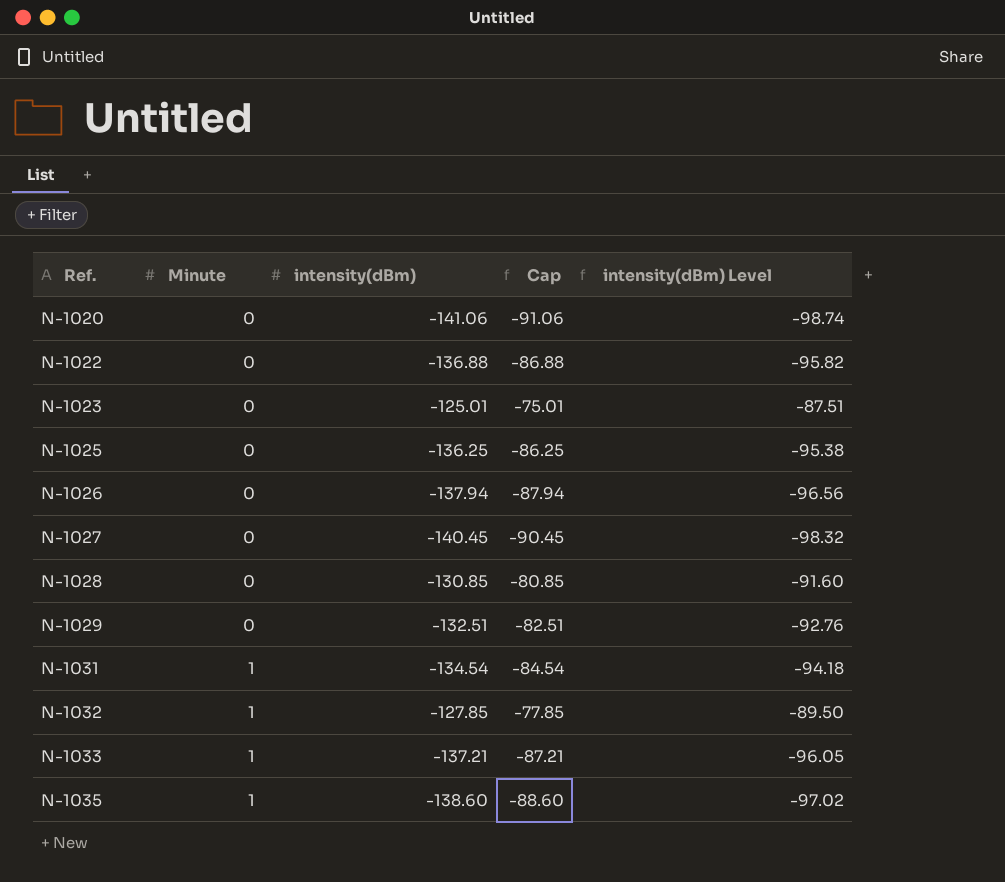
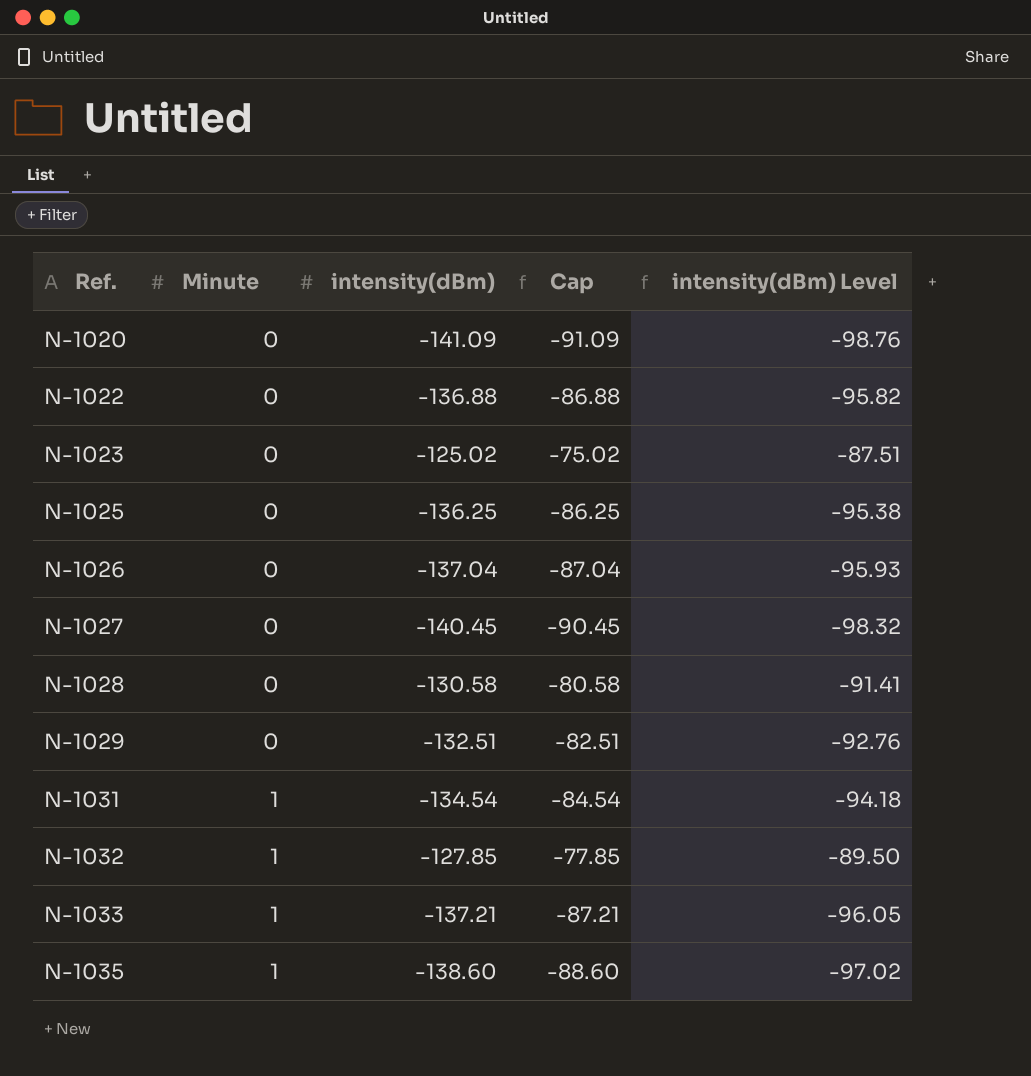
N-1020 | intensity(dBm): -141.06 -> -141.09
N-1020 | Cap: -91.06 -> -91.09
N-1020 | intensity(dBm) Level: -98.74 -> -98.76
N-1023 | intensity(dBm): -125.01 -> -125.02
N-1023 | Cap: -75.01 -> -75.02
N-1026 | intensity(dBm): -137.94 -> -137.04
N-1026 | Cap: -87.94 -> -87.04
N-1026 | intensity(dBm) Level: -96.56 -> -95.93
N-1028 | intensity(dBm): -130.85 -> -130.58
N-1028 | Cap: -80.85 -> -80.58
N-1028 | intensity(dBm) Level: -91.60 -> -91.41

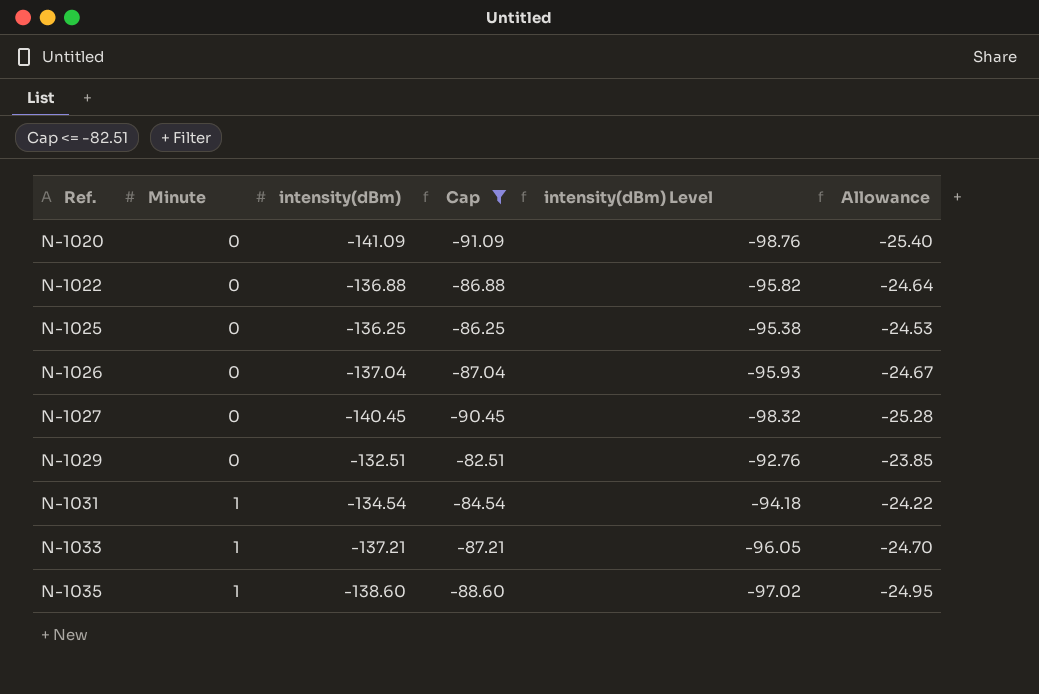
filter: none -> Cap <= -82.51
column Allowance | formula: none -> [intensity(dBm)] * 0.18

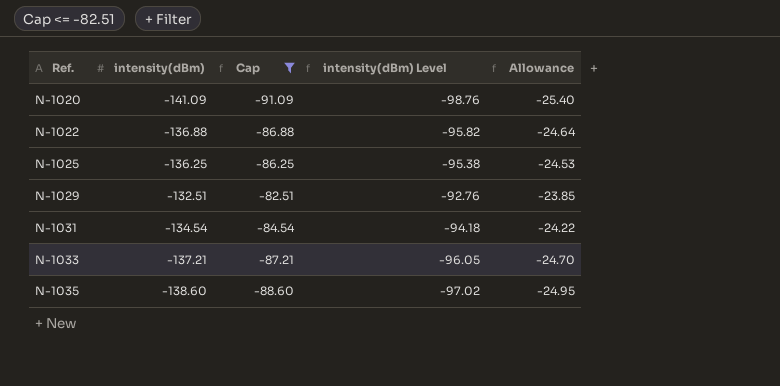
column Minute | position: 2 -> none
row N-1026: 0 | -137.04 | -87.04 | -95.93 | -24.67 -> none
row N-1027: 0 | -140.45 | -90.45 | -98.32 | -25.28 -> none

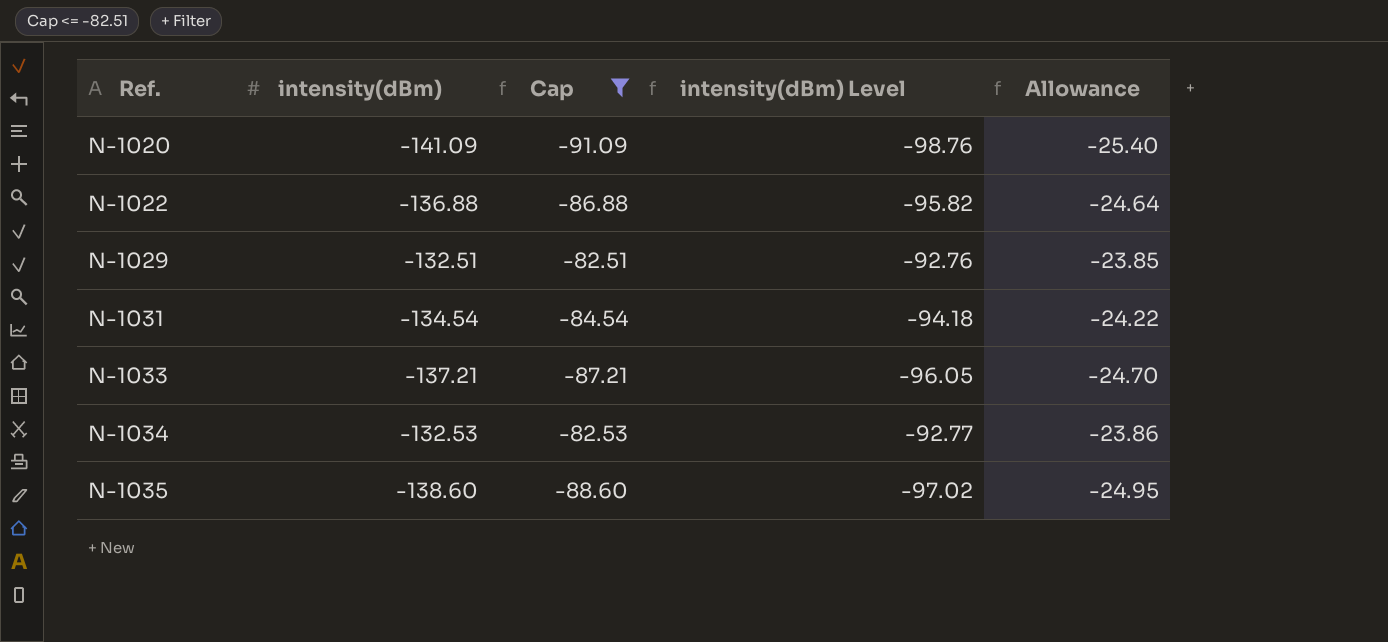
row N-1025: -136.25 | -86.25 | -95.38 | -24.53 -> none
row N-1034: none -> -132.53 | -82.53 | -92.77 | -23.86

